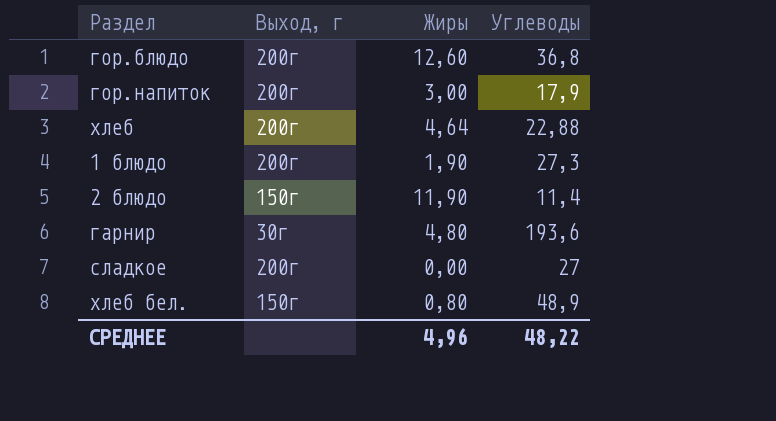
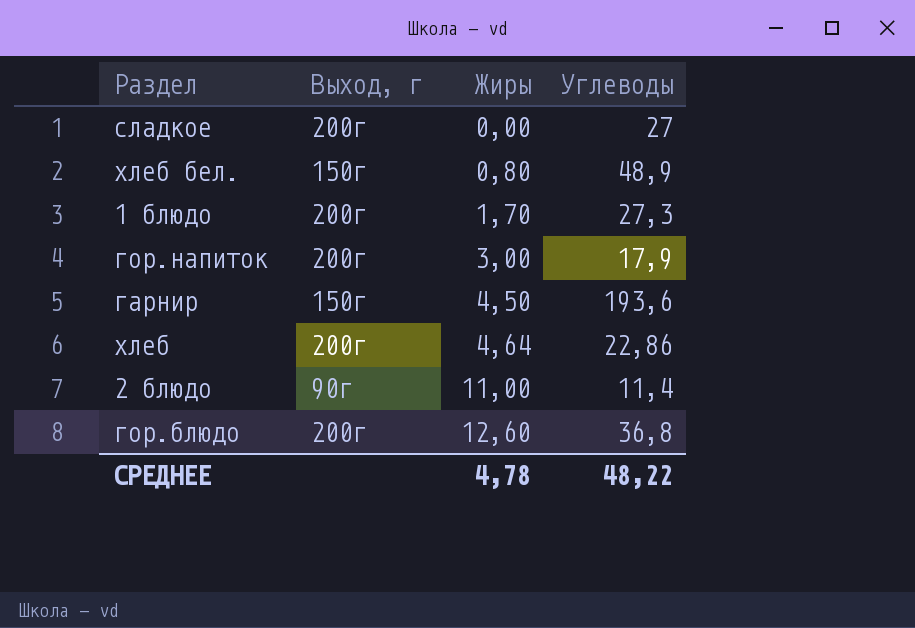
row order: none -> Жиры ascending
1 блюдо | Жиры: 1,90 -> 1,70
гарнир | Выход, г: 30г -> 150г
гарнир | Жиры: 4,80 -> 4,50
хлеб | Углеводы: 22,88 -> 22,86
2 блюдо | Выход, г: 150г -> 90г
2 блюдо | Жиры: 11,90 -> 11,00
СРЕДНЕЕ | Жиры: 4,96 -> 4,78

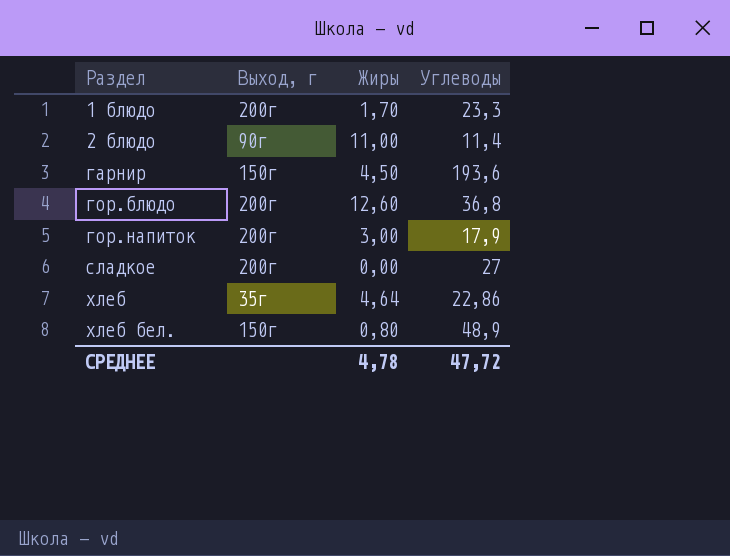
row order: Жиры ascending -> Раздел ascending
1 блюдо | Углеводы: 27,3 -> 23,3
хлеб | Выход, г: 200г -> 35г
СРЕДНЕЕ | Углеводы: 48,22 -> 47,72

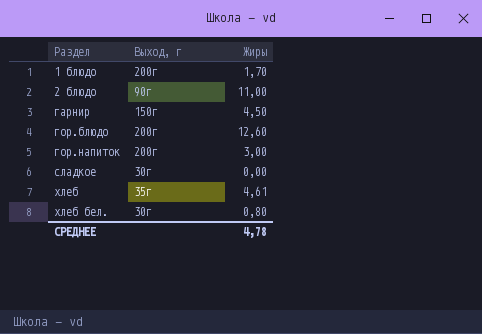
column Углеводы | position: 4 -> none
сладкое | Выход, г: 200г -> 30г
хлеб | Жиры: 4,64 -> 4,61
хлеб бел. | Выход, г: 150г -> 30г

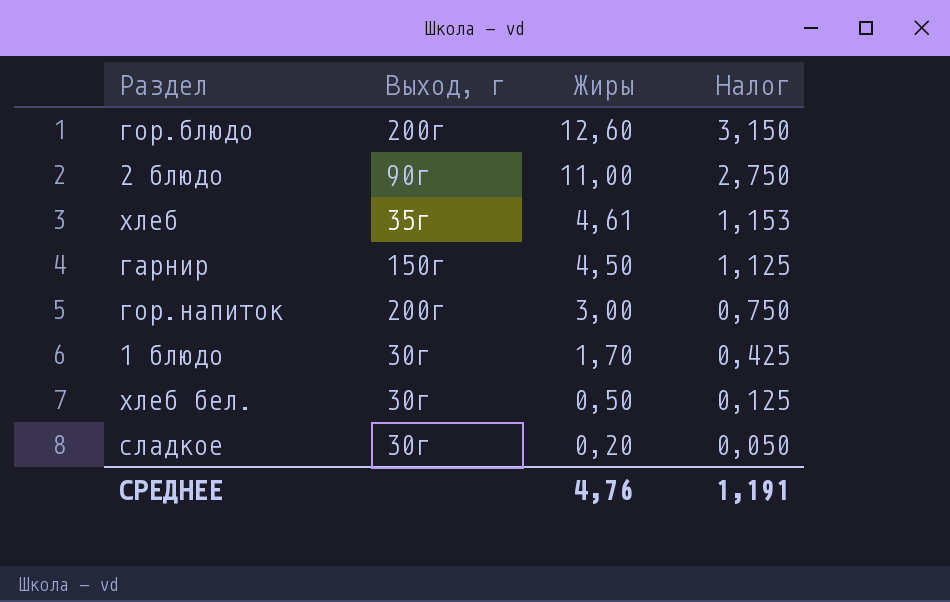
row order: Раздел ascending -> Жиры descending
column Налог | formula: none -> [Жиры] * 0,25
1 блюдо | Выход, г: 200г -> 30г
хлеб бел. | Жиры: 0,80 -> 0,50
сладкое | Жиры: 0,00 -> 0,20
СРЕДНЕЕ | Жиры: 4,78 -> 4,76

